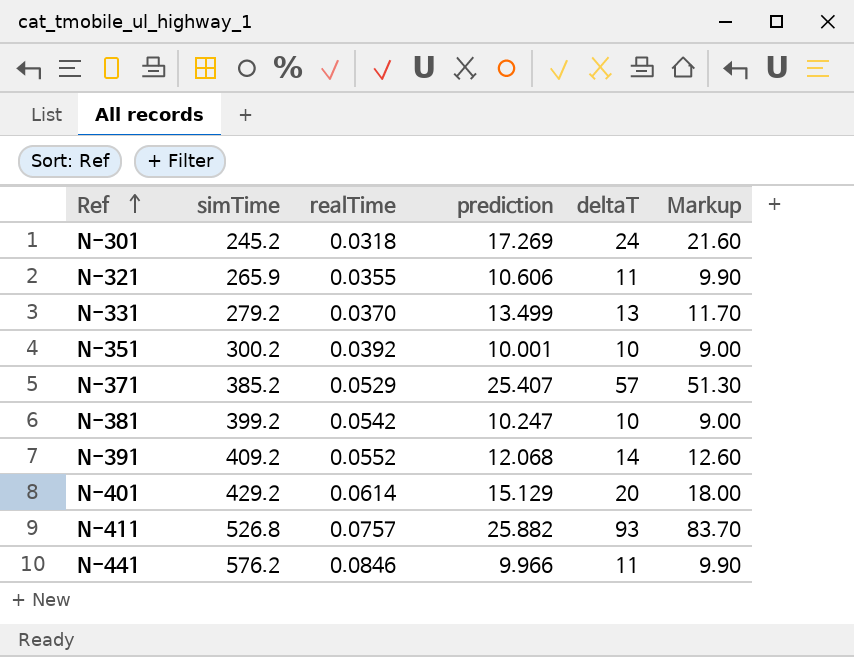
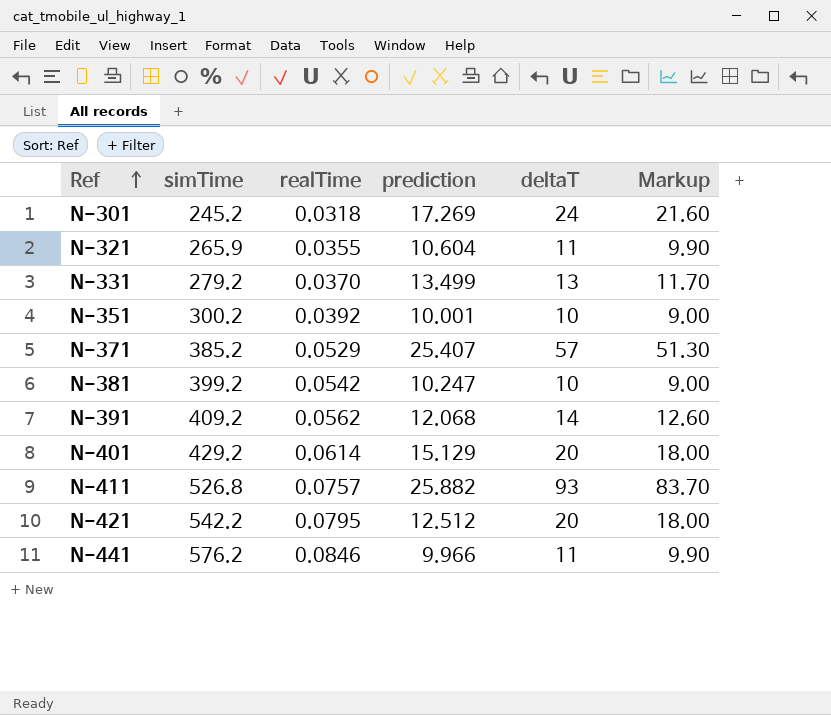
N-321 | prediction: 10.606 -> 10.604
N-391 | realTime: 0.0552 -> 0.0562
row N-421: none -> 542.2 | 0.0795 | 12.512 | 20 | 18.00

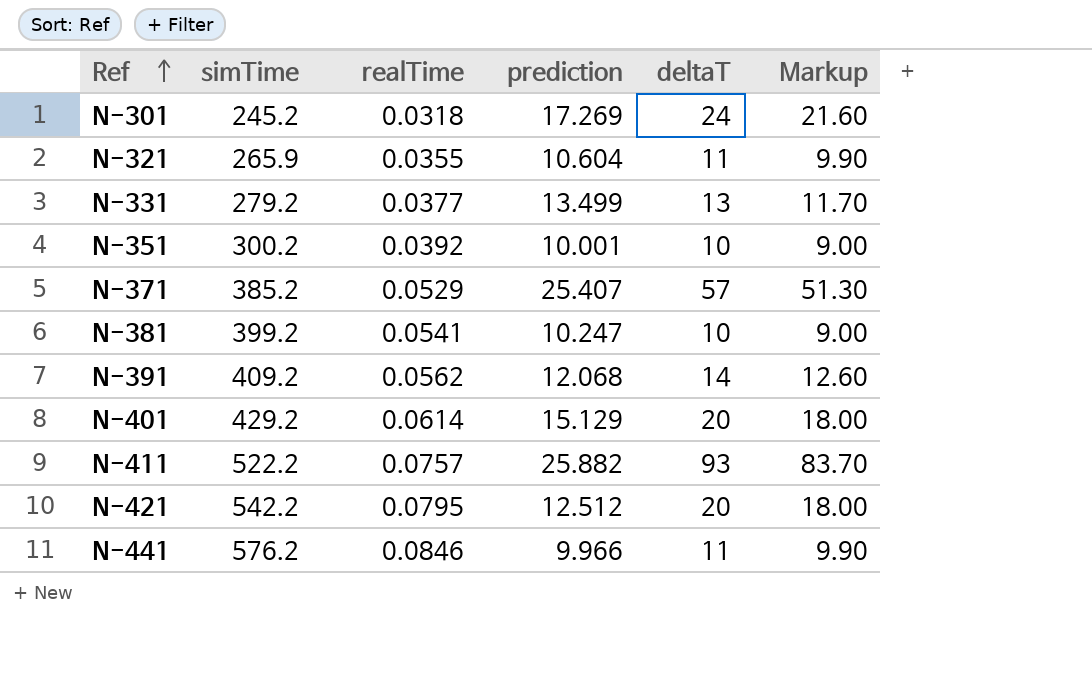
N-331 | realTime: 0.0370 -> 0.0377
N-381 | realTime: 0.0542 -> 0.0541
N-411 | simTime: 526.8 -> 522.2

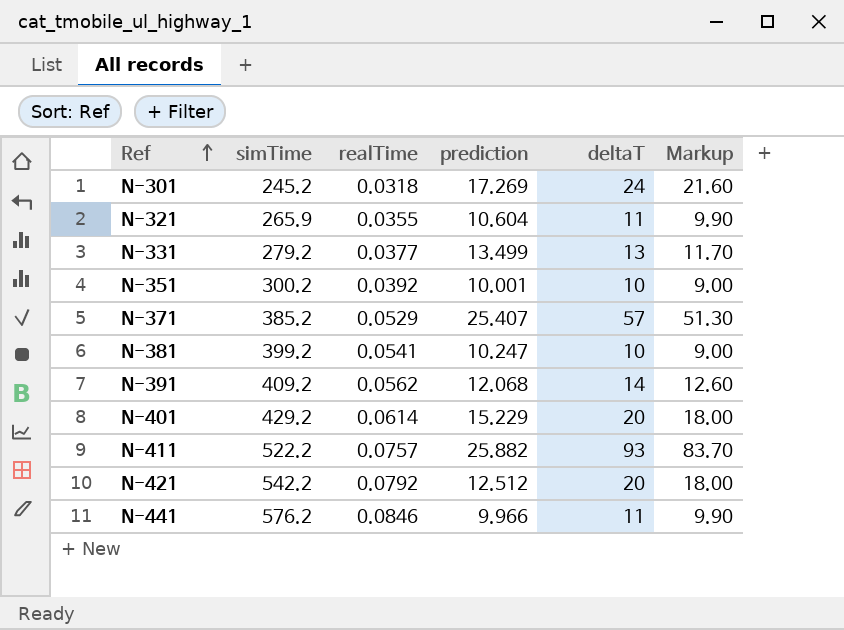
N-401 | prediction: 15.129 -> 15.229
N-421 | realTime: 0.0795 -> 0.0792

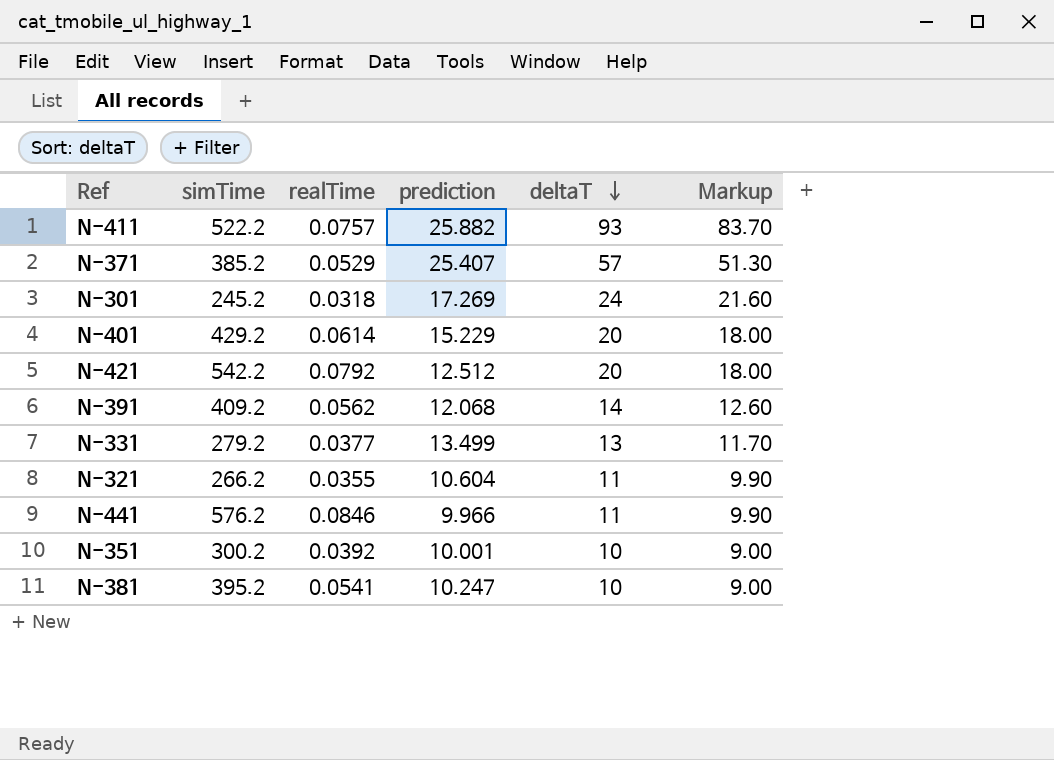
row order: Ref ascending -> deltaT descending
N-321 | simTime: 265.9 -> 266.2
N-381 | simTime: 399.2 -> 395.2

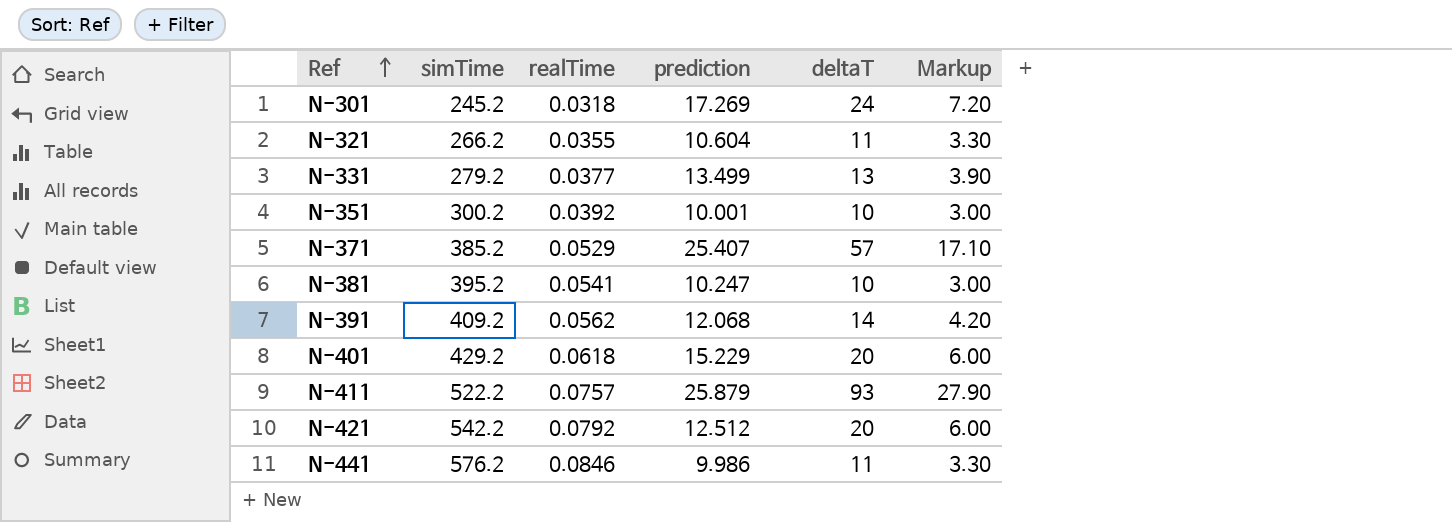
row order: deltaT descending -> Ref ascending
column Markup | formula: [deltaT] * 0.9 -> [deltaT] * 0.3
N-401 | realTime: 0.0614 -> 0.0618
N-411 | prediction: 25.882 -> 25.879
N-441 | prediction: 9.966 -> 9.986

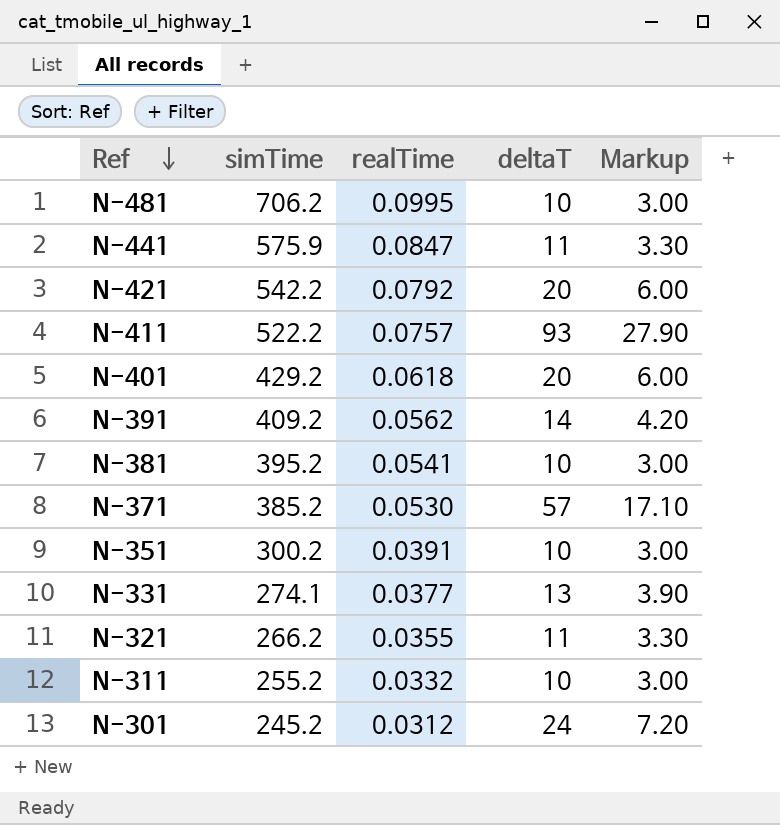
row order: Ref ascending -> Ref descending
column prediction | position: 4 -> none
row N-481: none -> 706.2 | 0.0995 | 10 | 3.00
N-441 | simTime: 576.2 -> 575.9
N-441 | realTime: 0.0846 -> 0.0847
N-371 | realTime: 0.0529 -> 0.0530
N-351 | realTime: 0.0392 -> 0.0391
N-331 | simTime: 279.2 -> 274.1
row N-311: none -> 255.2 | 0.0332 | 10 | 3.00
N-301 | realTime: 0.0318 -> 0.0312

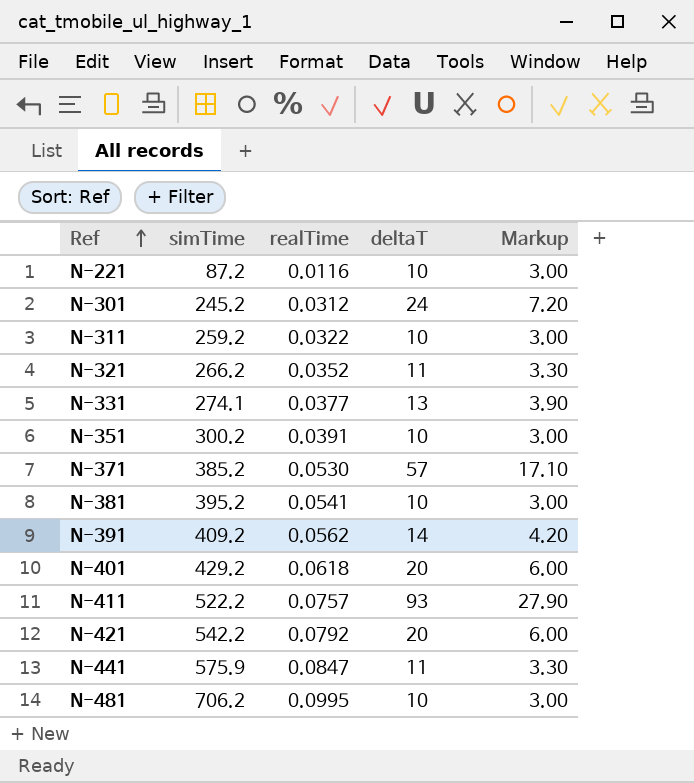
row order: Ref descending -> Ref ascending
row N-221: none -> 87.2 | 0.0116 | 10 | 3.00
N-311 | simTime: 255.2 -> 259.2
N-311 | realTime: 0.0332 -> 0.0322
N-321 | realTime: 0.0355 -> 0.0352

